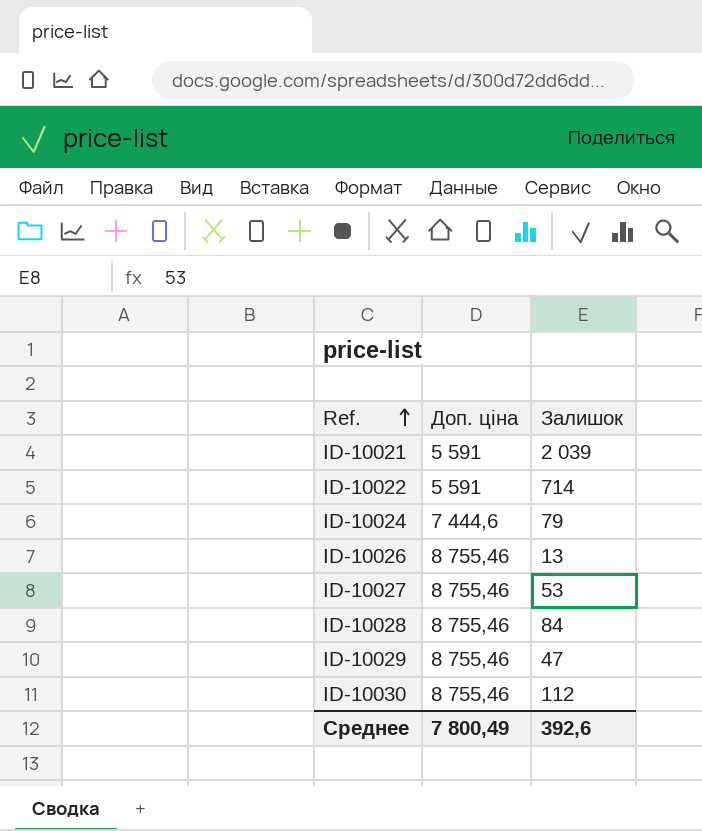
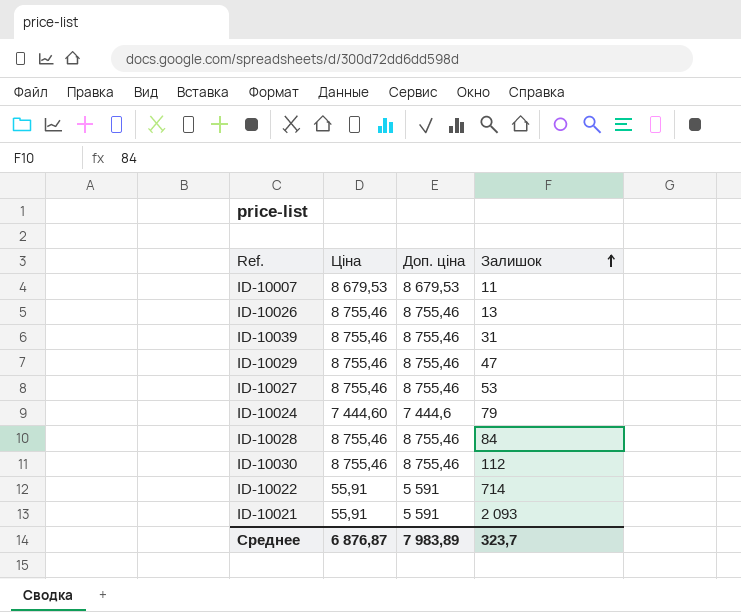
row order: Ref. ascending -> Залишок ascending
column Ціна | position: none -> 2
row ID-10007: none -> 8 679,53 | 8 679,53 | 11
row ID-10039: none -> 8 755,46 | 8 755,46 | 31
ID-10021 | Залишок: 2 039 -> 2 093
Среднее | Доп. ціна: 7 800,49 -> 7 983,89
Среднее | Залишок: 392,6 -> 323,7

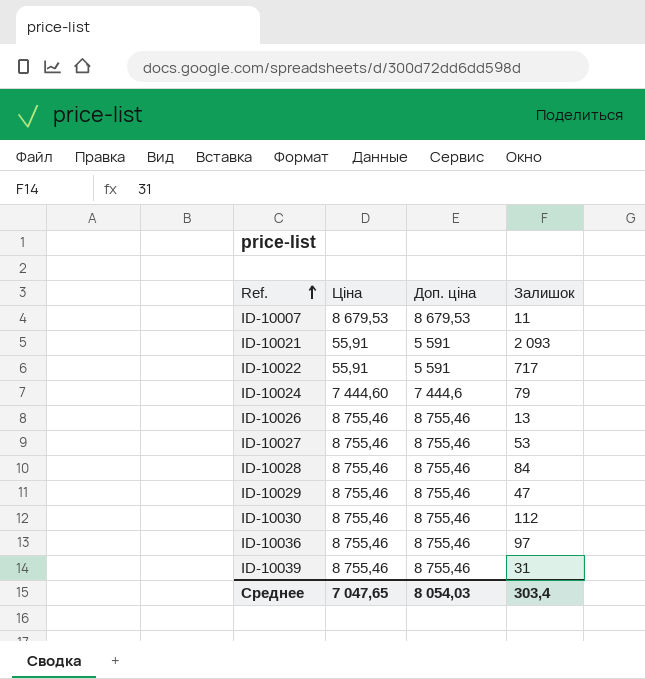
row order: Залишок ascending -> Ref. ascending
ID-10022 | Залишок: 714 -> 717
row ID-10036: none -> 8 755,46 | 8 755,46 | 97
Среднее | Ціна: 6 876,87 -> 7 047,65
Среднее | Доп. ціна: 7 983,89 -> 8 054,03
Среднее | Залишок: 323,7 -> 303,4

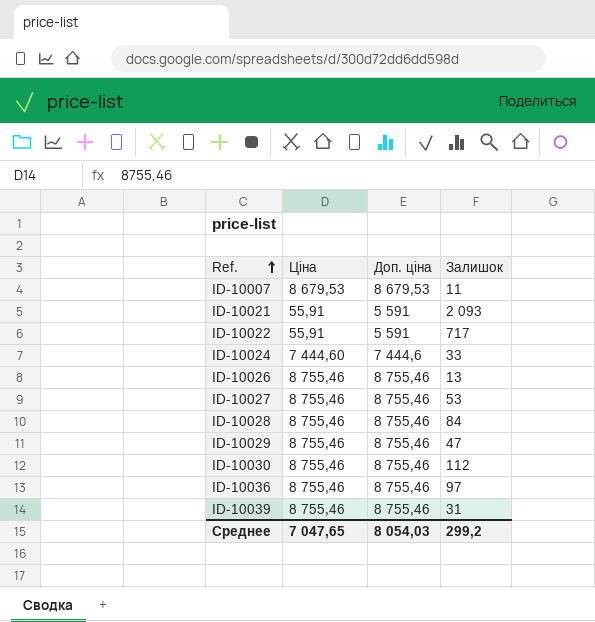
ID-10024 | Залишок: 79 -> 33
Среднее | Залишок: 303,4 -> 299,2

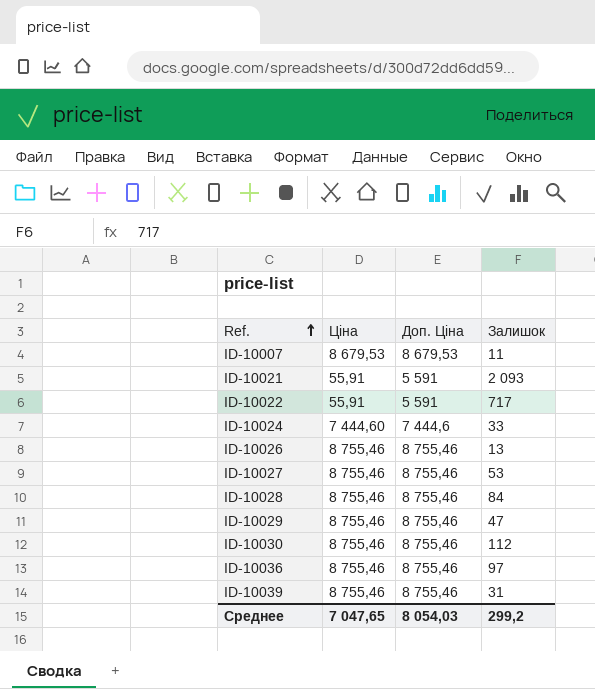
column name: Доп. ціна -> Доп. Ціна

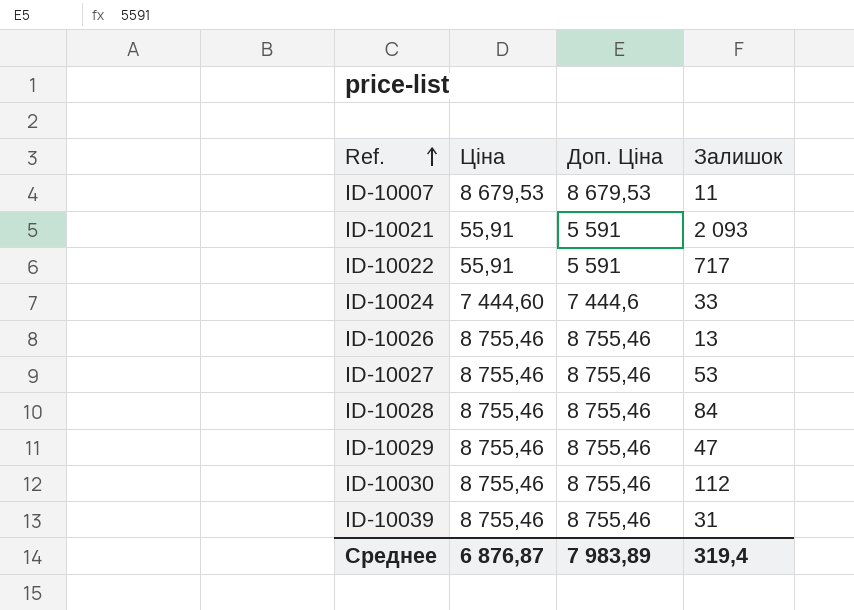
row ID-10036: 8 755,46 | 8 755,46 | 97 -> none
Среднее | Ціна: 7 047,65 -> 6 876,87
Среднее | Доп. Ціна: 8 054,03 -> 7 983,89
Среднее | Залишок: 299,2 -> 319,4

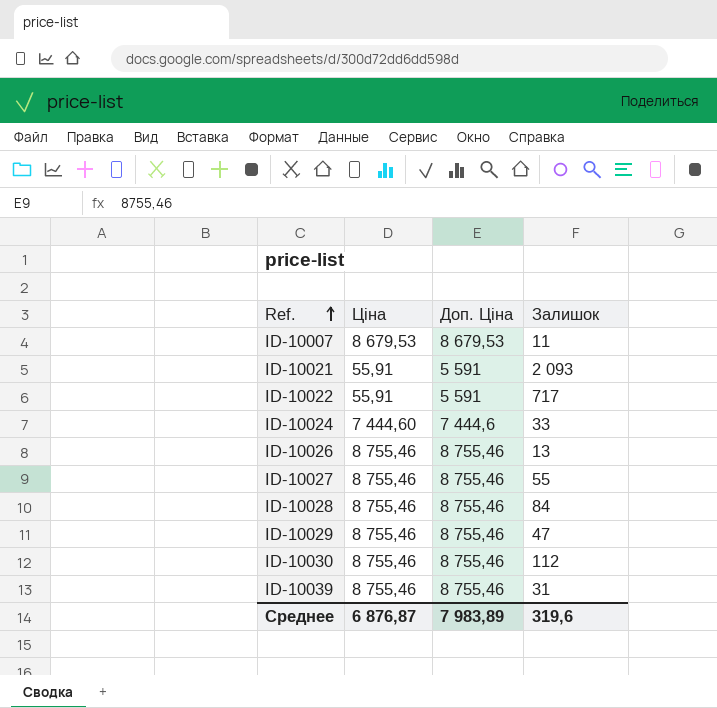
ID-10027 | Залишок: 53 -> 55
Среднее | Залишок: 319,4 -> 319,6

